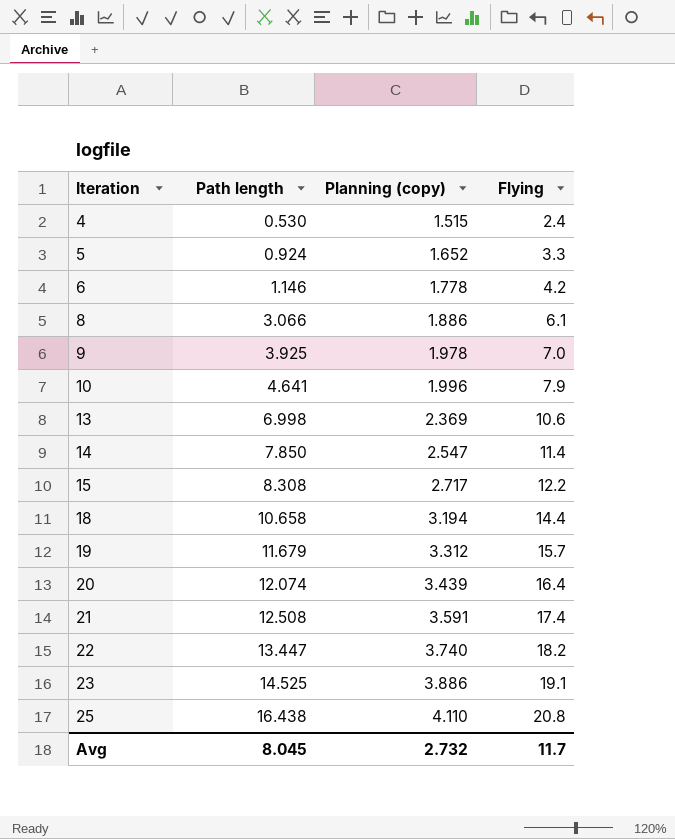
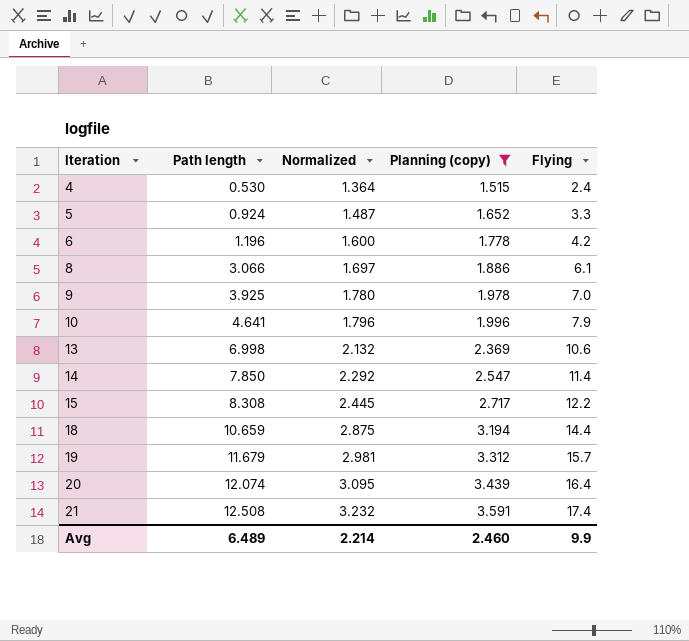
filter: none -> Planning (copy) <= 3.591
column Normalized | formula: none -> [Planning (copy)] * 0.9
6 | Path length: 1.146 -> 1.196
18 | Path length: 10.658 -> 10.659
Avg | Path length: 8.045 -> 6.489
Avg | Planning (copy): 2.732 -> 2.460
Avg | Flying: 11.7 -> 9.9

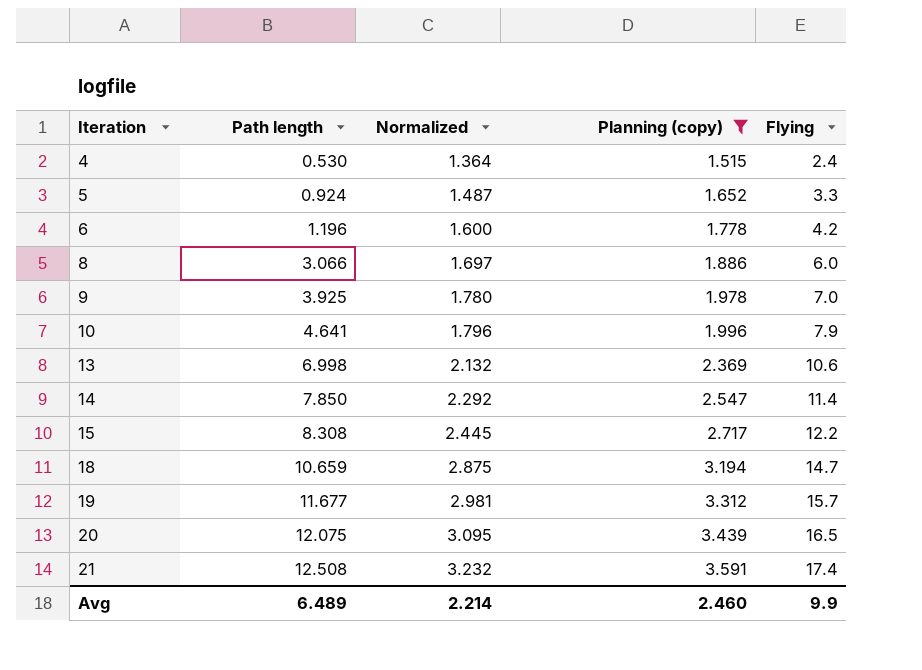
8 | Flying: 6.1 -> 6.0
18 | Flying: 14.4 -> 14.7
19 | Path length: 11.679 -> 11.677
20 | Path length: 12.074 -> 12.075
20 | Flying: 16.4 -> 16.5

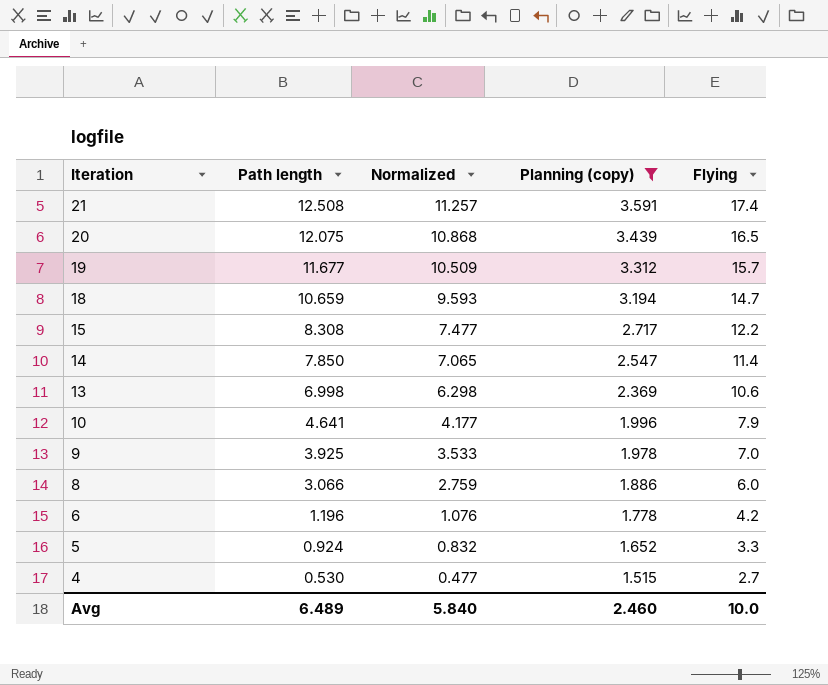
row order: Iteration ascending -> Iteration descending
column Normalized | formula: [Planning (copy)] * 0.9 -> [Path length] * 0.9
4 | Flying: 2.4 -> 2.7
Avg | Normalized: 2.214 -> 5.840
Avg | Flying: 9.9 -> 10.0

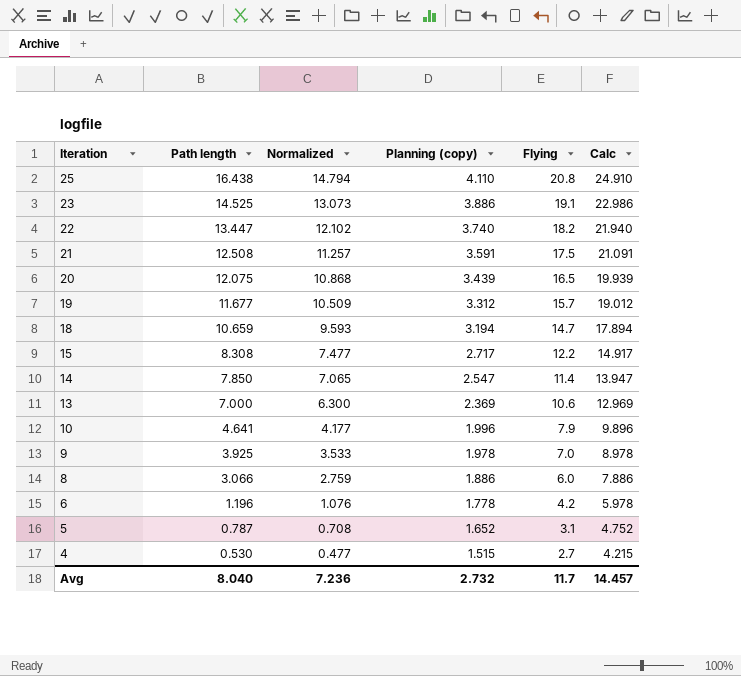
filter: Planning (copy) <= 3.591 -> none
column Calc | formula: none -> [Planning (copy)] + [Flying]
21 | Flying: 17.4 -> 17.5
13 | Path length: 6.998 -> 7.000
13 | Normalized: 6.298 -> 6.300
5 | Path length: 0.924 -> 0.787
5 | Normalized: 0.832 -> 0.708
5 | Flying: 3.3 -> 3.1
Avg | Path length: 6.489 -> 8.040
Avg | Normalized: 5.840 -> 7.236
Avg | Planning (copy): 2.460 -> 2.732
Avg | Flying: 10.0 -> 11.7

